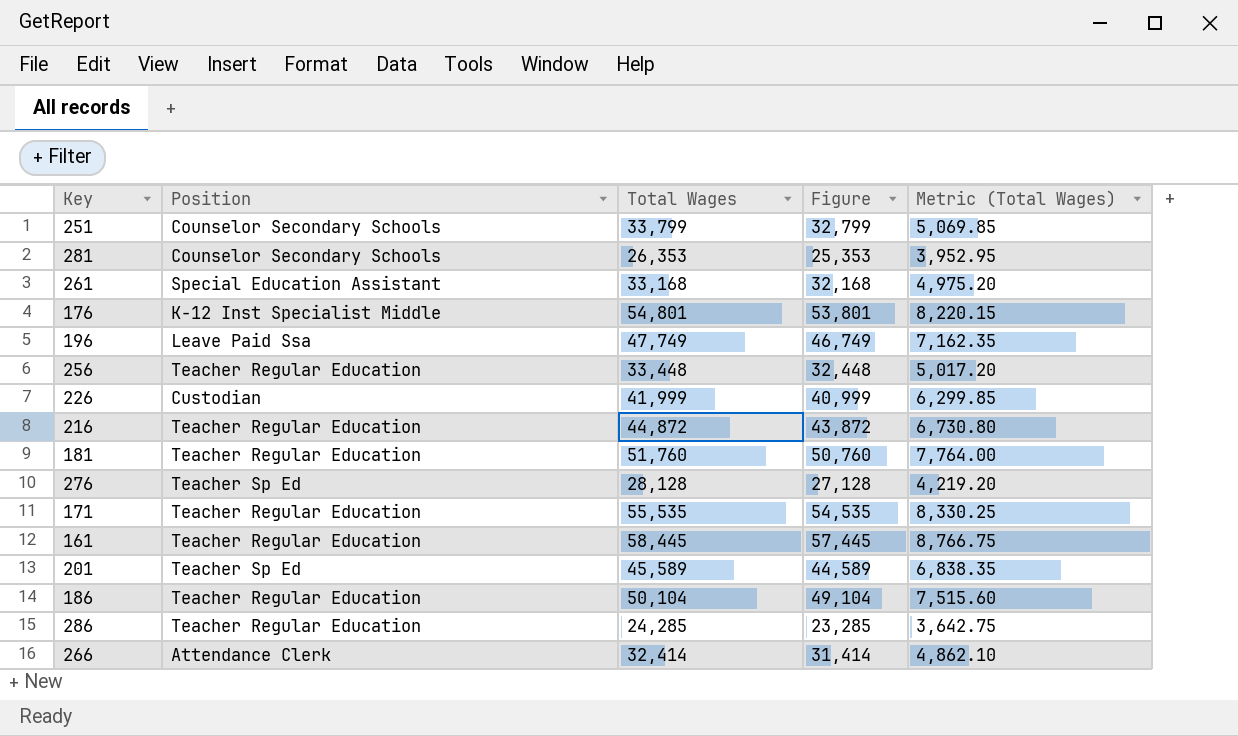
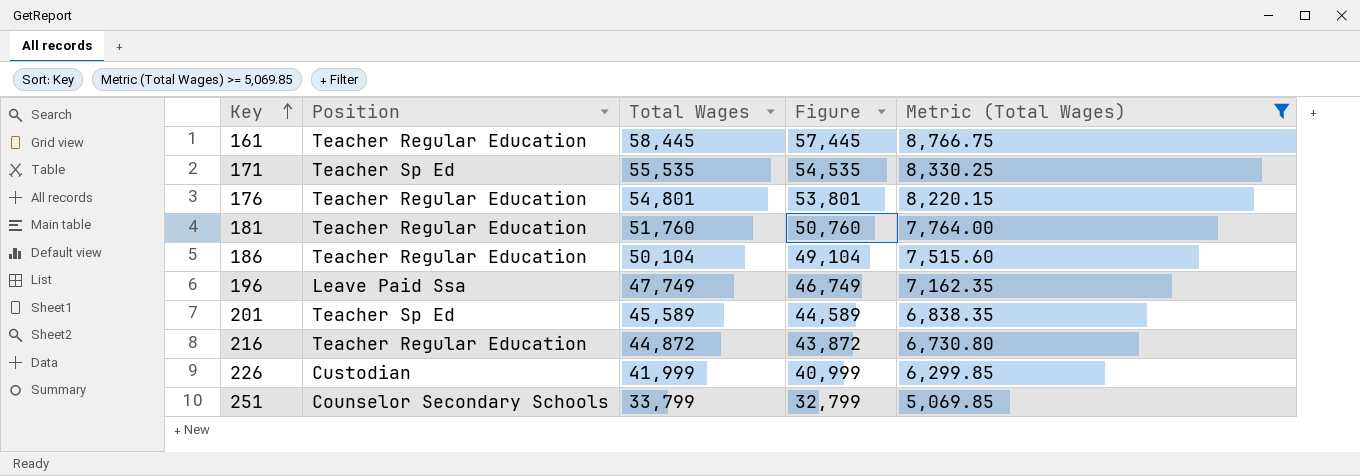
filter: none -> Metric (Total Wages) >= 5,069.85
row order: none -> Key ascending
171 | Position: Teacher Regular Education -> Teacher Sp Ed
176 | Position: K-12 Inst Specialist Middle -> Teacher Regular Education

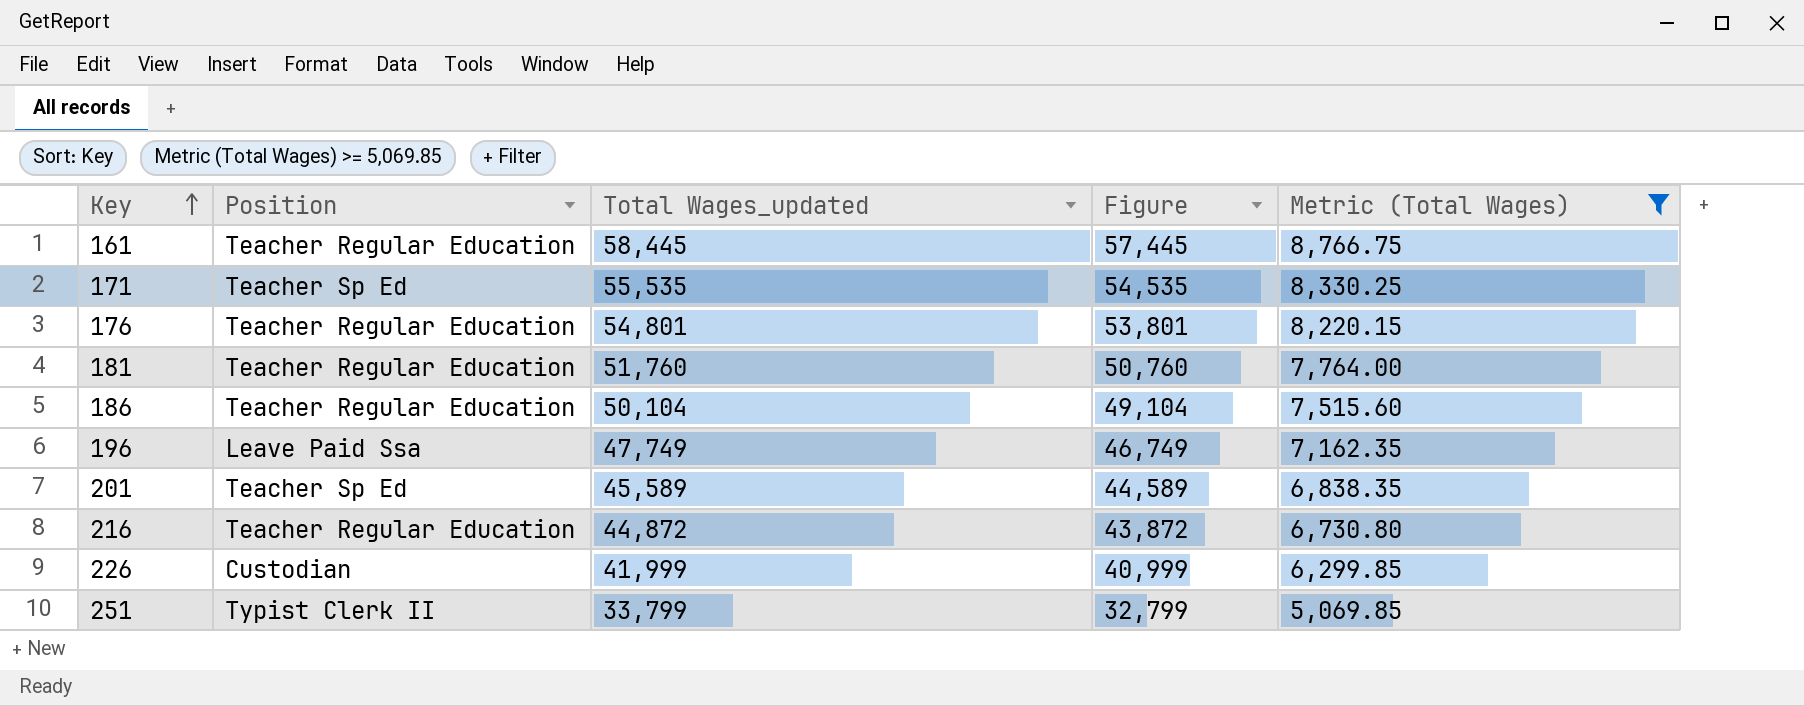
column name: Total Wages -> Total Wages_updated
251 | Position: Counselor Secondary Schools -> Typist Clerk II

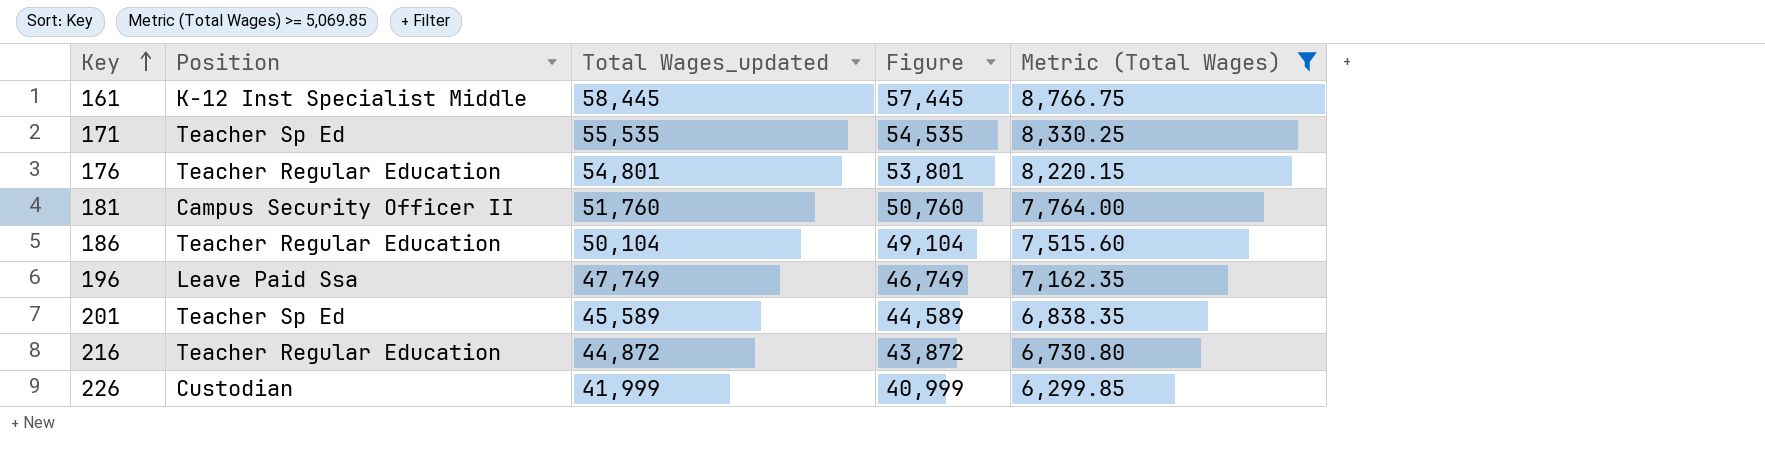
row 251: Typist Clerk II | 33,799 | 32,799 | 5,069.85 -> none
161 | Position: Teacher Regular Education -> K-12 Inst Specialist Middle
181 | Position: Teacher Regular Education -> Campus Security Officer II

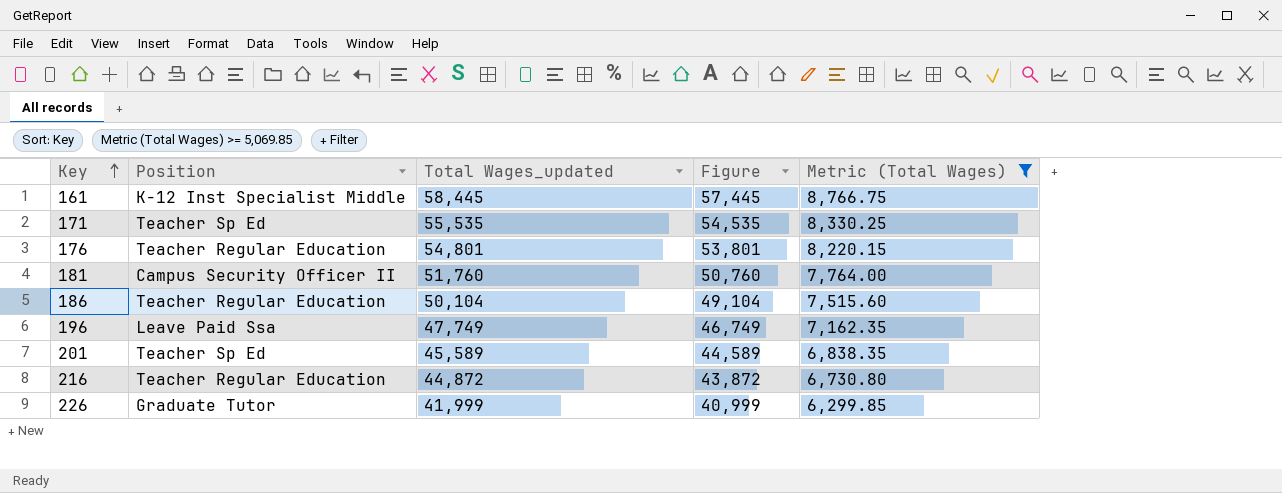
226 | Position: Custodian -> Graduate Tutor

